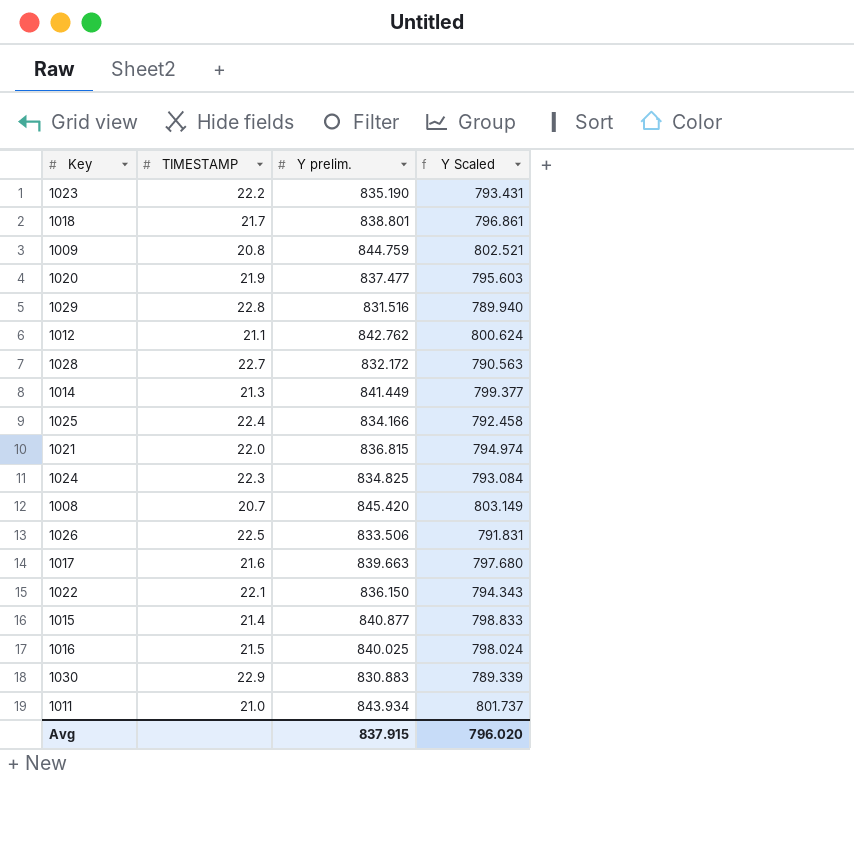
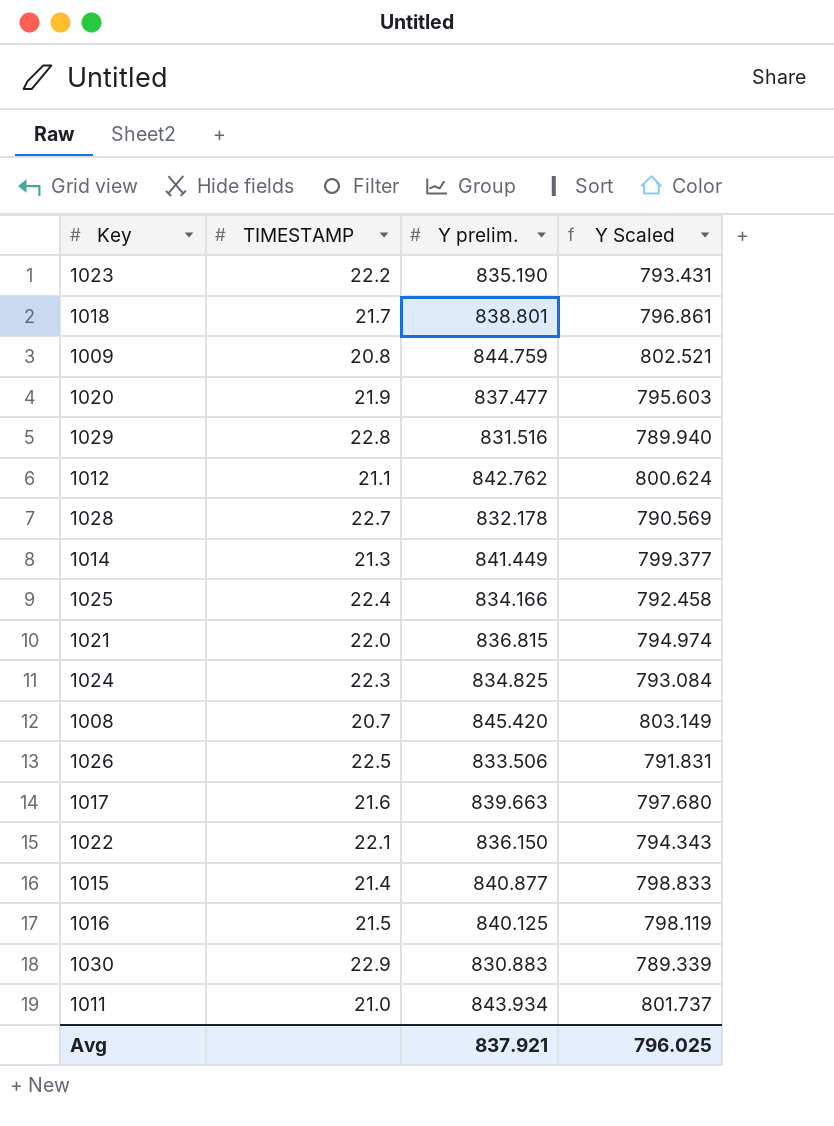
1028 | Y prelim.: 832.172 -> 832.178
1028 | Y Scaled: 790.563 -> 790.569
1016 | Y prelim.: 840.025 -> 840.125
1016 | Y Scaled: 798.024 -> 798.119
Avg | Y prelim.: 837.915 -> 837.921
Avg | Y Scaled: 796.020 -> 796.025

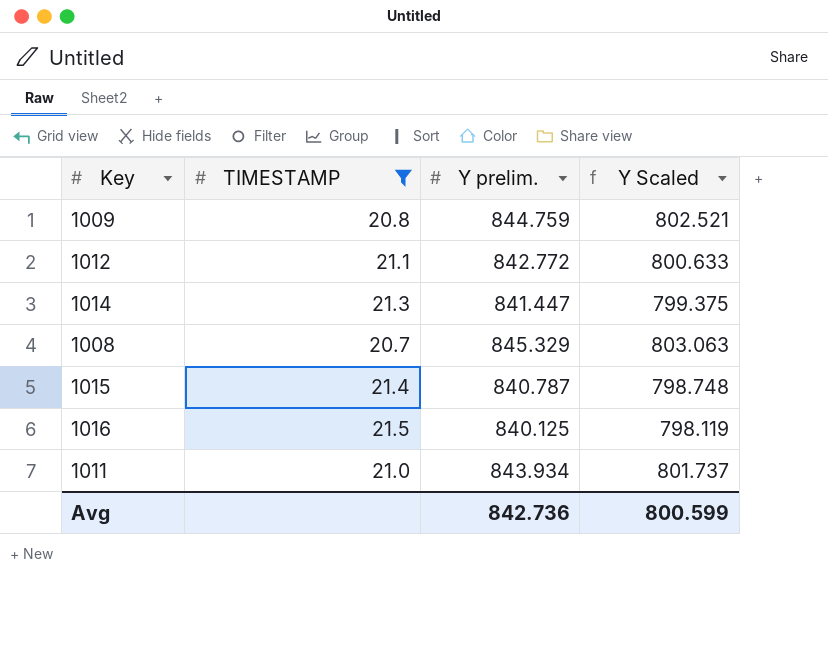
filter: none -> TIMESTAMP <= 21.5
1012 | Y prelim.: 842.762 -> 842.772
1012 | Y Scaled: 800.624 -> 800.633
1014 | Y prelim.: 841.449 -> 841.447
1014 | Y Scaled: 799.377 -> 799.375
1008 | Y prelim.: 845.420 -> 845.329
1008 | Y Scaled: 803.149 -> 803.063
1015 | Y prelim.: 840.877 -> 840.787
1015 | Y Scaled: 798.833 -> 798.748
Avg | Y prelim.: 837.921 -> 842.736
Avg | Y Scaled: 796.025 -> 800.599

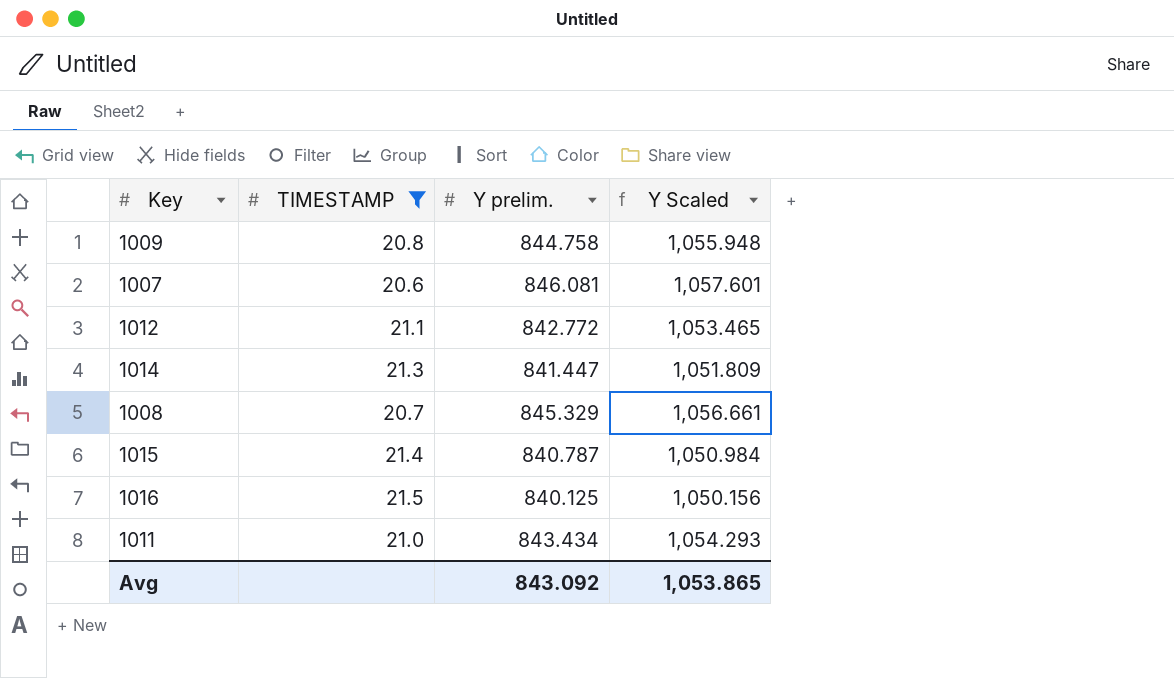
column Y Scaled | formula: [Y prelim.] * 0.95 -> [Y prelim.] * 1.25
1009 | Y prelim.: 844.759 -> 844.758
row 1007: none -> 20.6 | 846.081 | 1,057.601
1011 | Y prelim.: 843.934 -> 843.434
Avg | Y prelim.: 842.736 -> 843.092
Avg | Y Scaled: 800.599 -> 1,053.865

